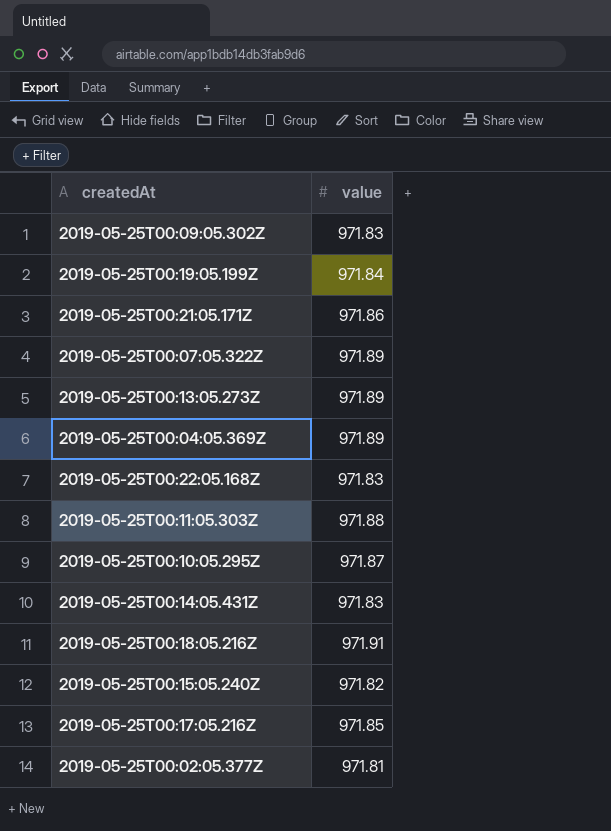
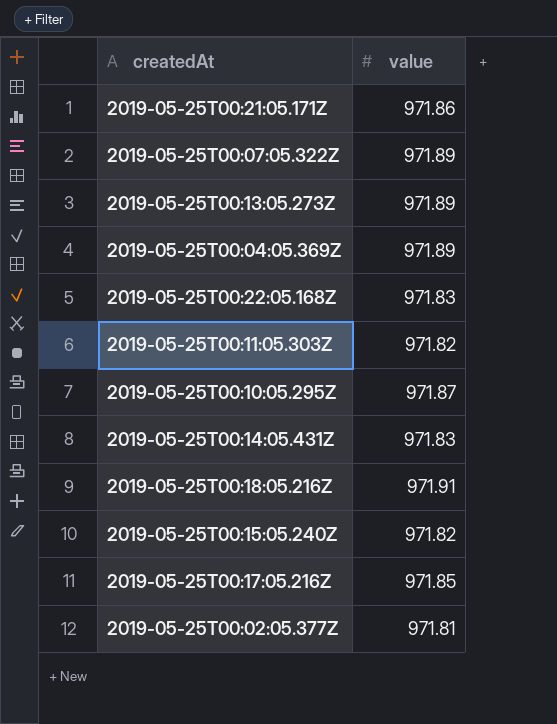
row 2019-05-25T00:09:05.302Z: 971.83 -> none
row 2019-05-25T00:19:05.199Z: 971.84 -> none
2019-05-25T00:11:05.303Z | value: 971.88 -> 971.82

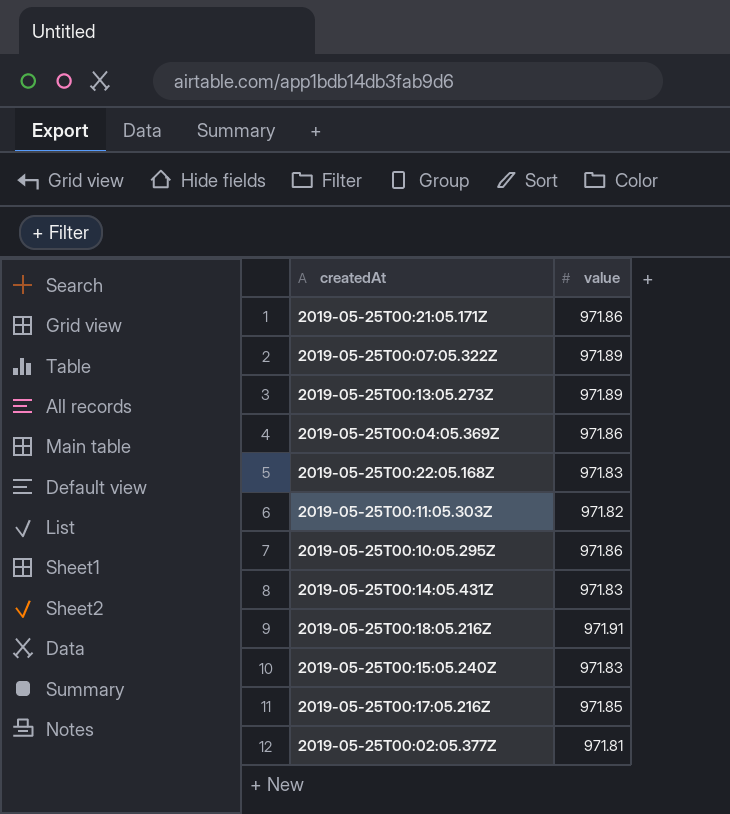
2019-05-25T00:04:05.369Z | value: 971.89 -> 971.86
2019-05-25T00:10:05.295Z | value: 971.87 -> 971.86
2019-05-25T00:15:05.240Z | value: 971.82 -> 971.83

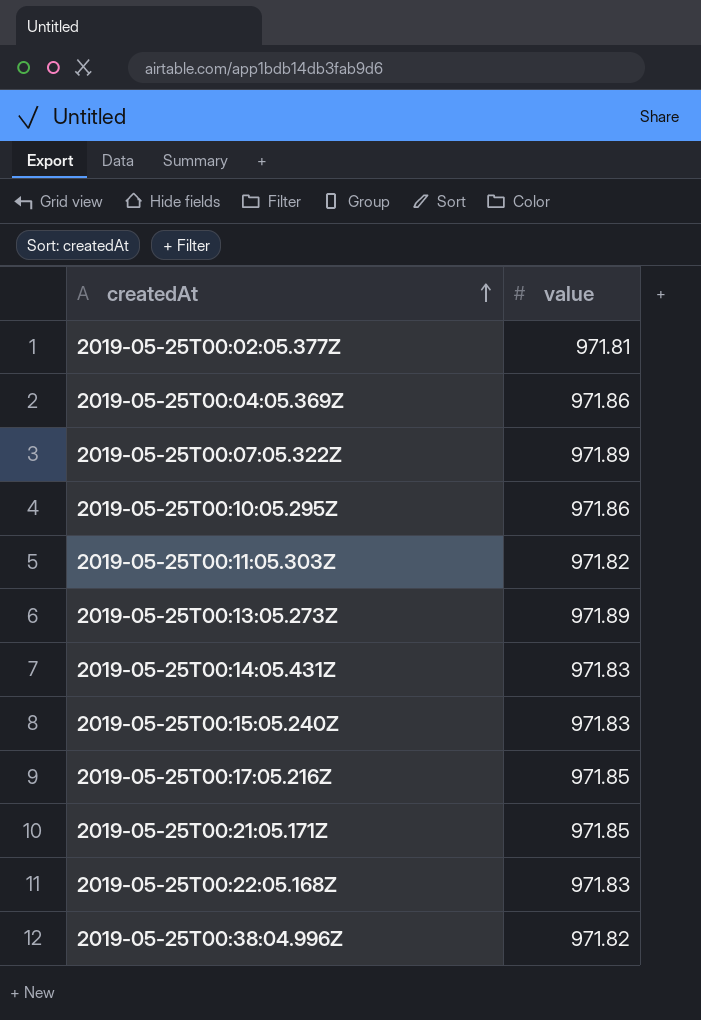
row order: none -> createdAt ascending
row 2019-05-25T00:18:05.216Z: 971.91 -> none
2019-05-25T00:21:05.171Z | value: 971.86 -> 971.85
row 2019-05-25T00:38:04.996Z: none -> 971.82

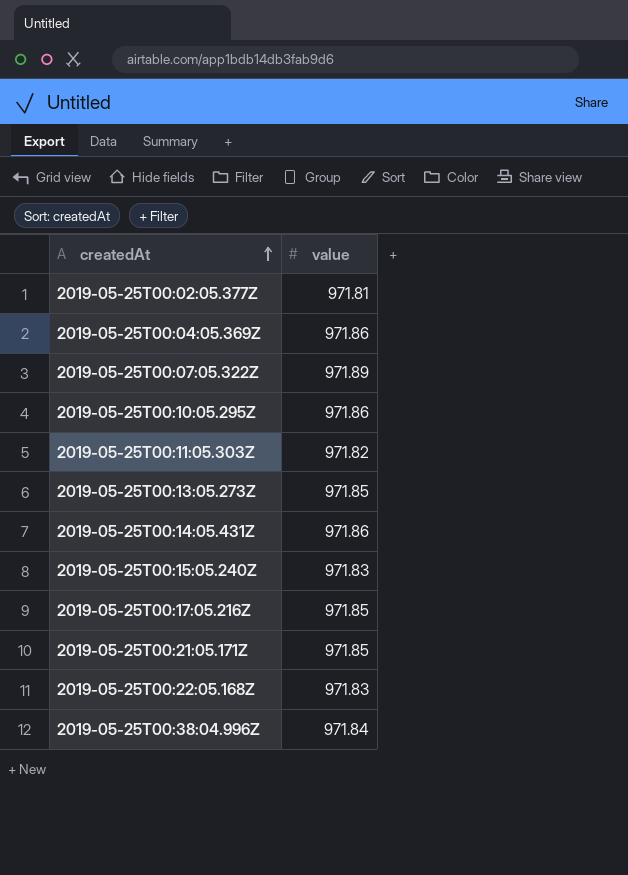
2019-05-25T00:13:05.273Z | value: 971.89 -> 971.85
2019-05-25T00:14:05.431Z | value: 971.83 -> 971.86
2019-05-25T00:38:04.996Z | value: 971.82 -> 971.84

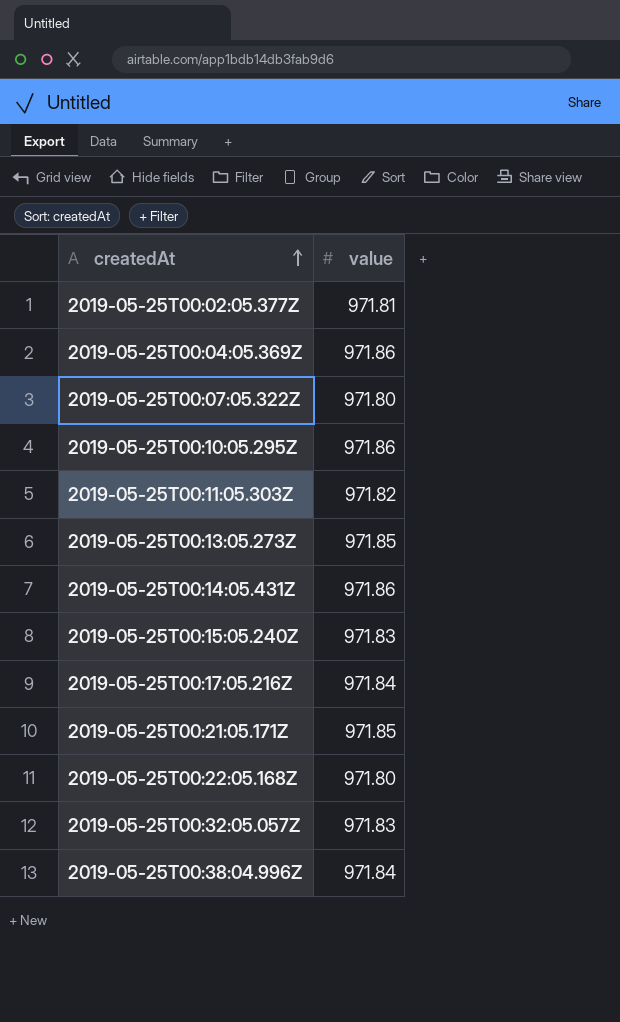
2019-05-25T00:07:05.322Z | value: 971.89 -> 971.80
2019-05-25T00:17:05.216Z | value: 971.85 -> 971.84
2019-05-25T00:22:05.168Z | value: 971.83 -> 971.80
row 2019-05-25T00:32:05.057Z: none -> 971.83

